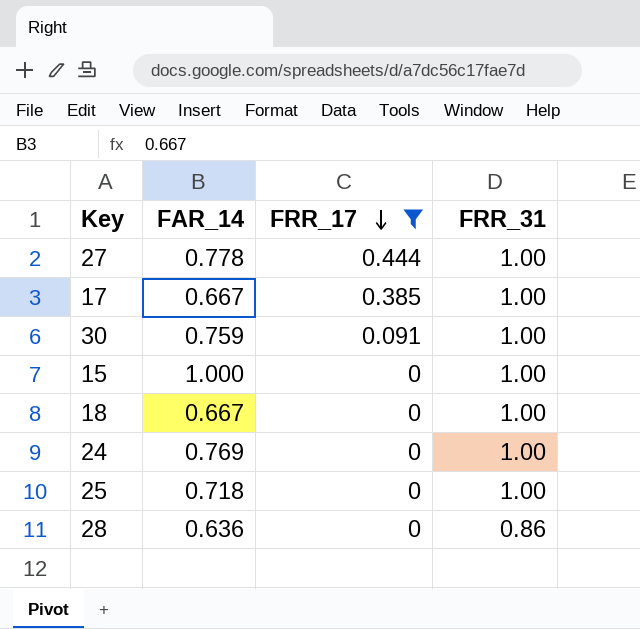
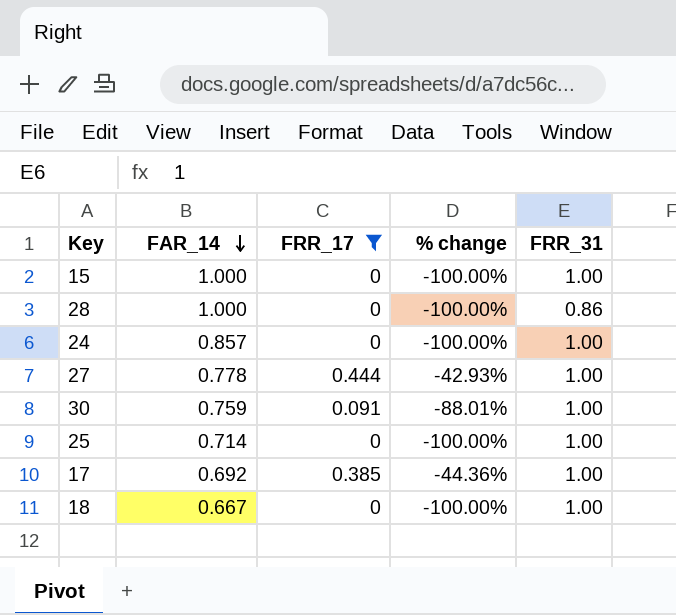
row order: FRR_17 descending -> FAR_14 descending
column % change | formula: none -> ([FRR_17] - [FAR_14]) / [FAR_14]
28 | FAR_14: 0.636 -> 1.000
24 | FAR_14: 0.769 -> 0.857
25 | FAR_14: 0.718 -> 0.714
17 | FAR_14: 0.667 -> 0.692

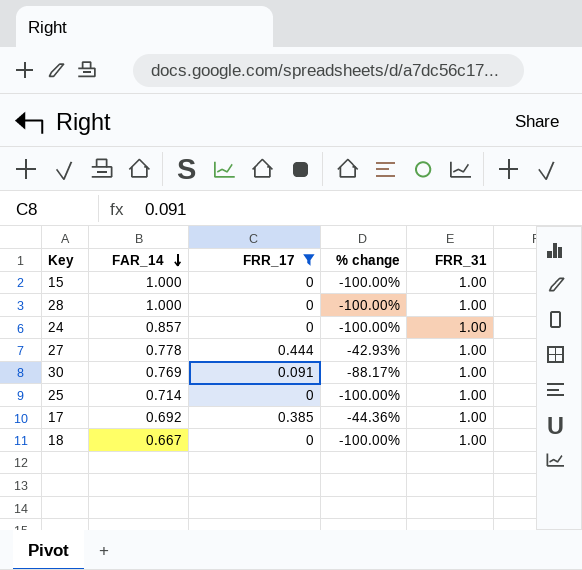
28 | FRR_31: 0.86 -> 1.00
30 | FAR_14: 0.759 -> 0.769
30 | % change: -88.01% -> -88.17%

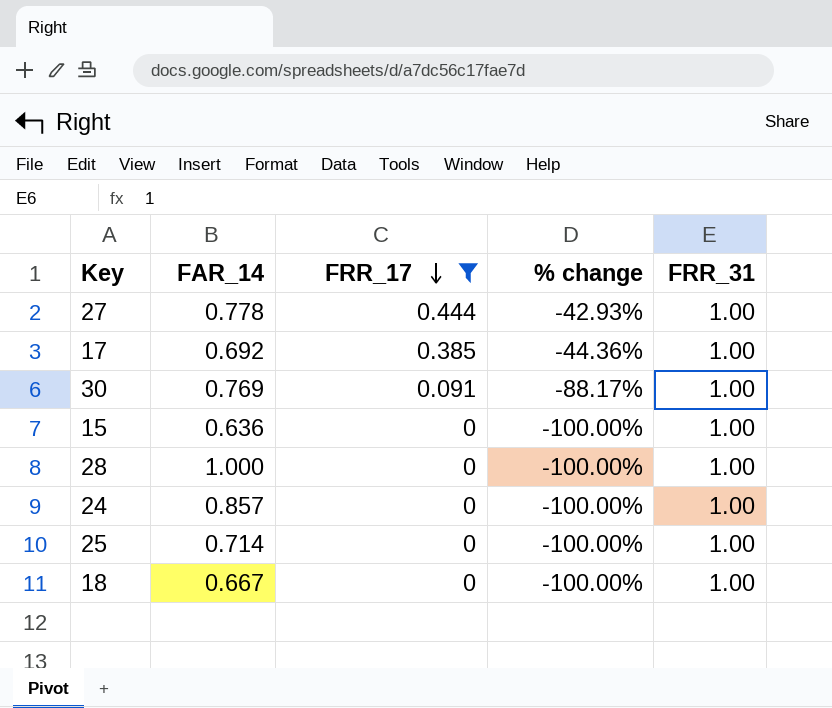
row order: FAR_14 descending -> FRR_17 descending
15 | FAR_14: 1.000 -> 0.636

